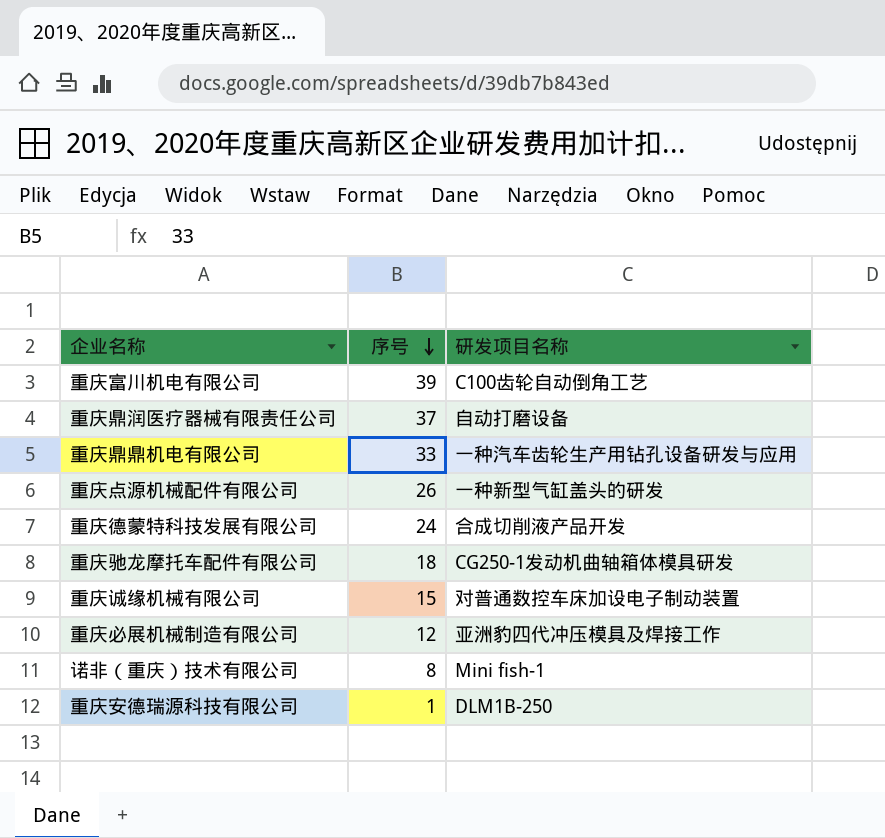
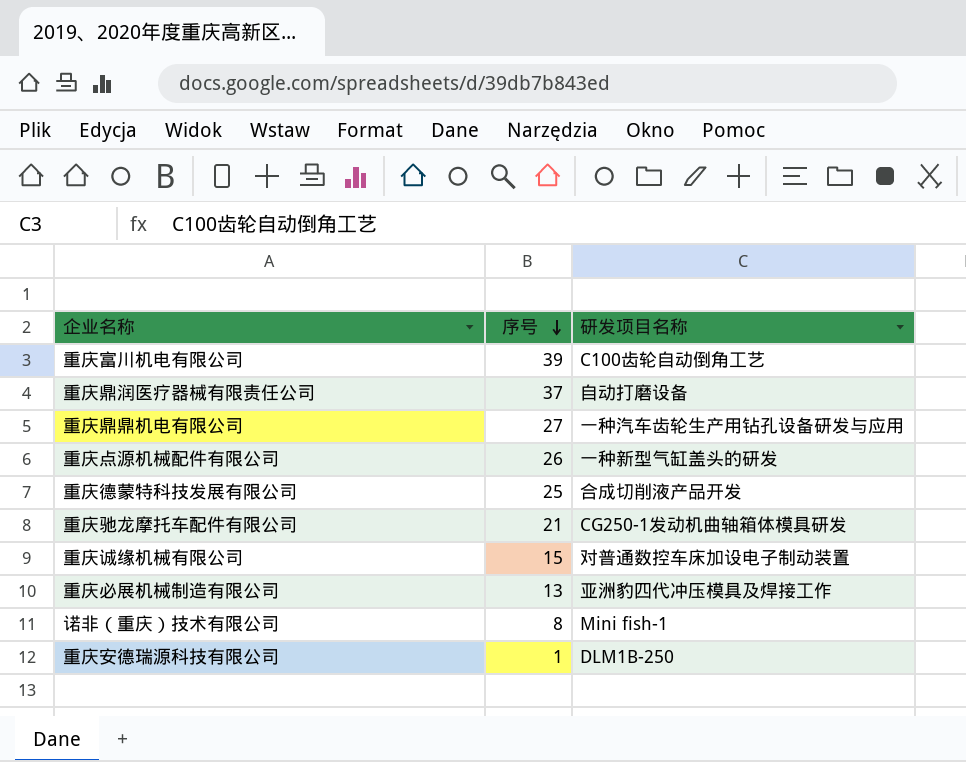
重庆鼎鼎机电有限公司 | 序号: 33 -> 27
重庆德蒙特科技发展有限公司 | 序号: 24 -> 25
重庆驰龙摩托车配件有限公司 | 序号: 18 -> 21
重庆必展机械制造有限公司 | 序号: 12 -> 13

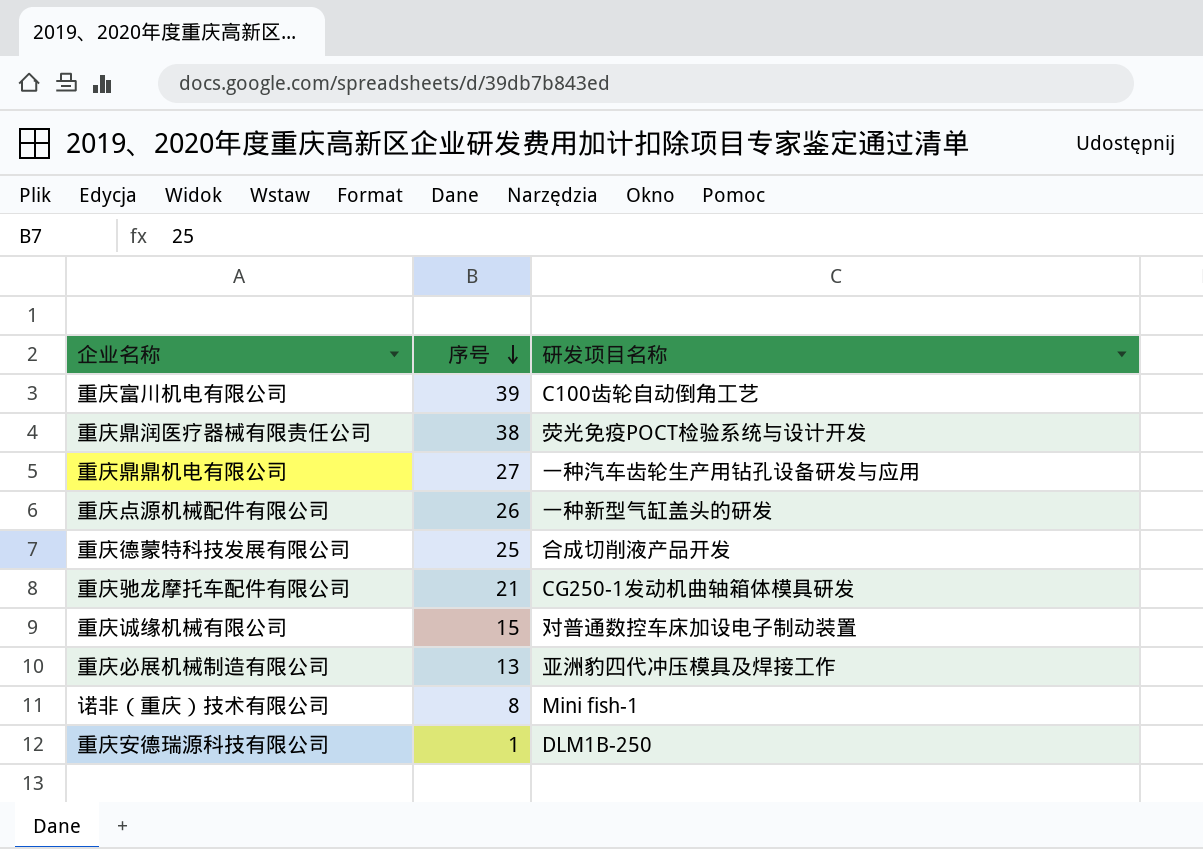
重庆鼎润医疗器械有限责任公司 | 序号: 37 -> 38
重庆鼎润医疗器械有限责任公司 | 研发项目名称: 自动打磨设备 -> 荧光免疫POCT检验系统与设计开发

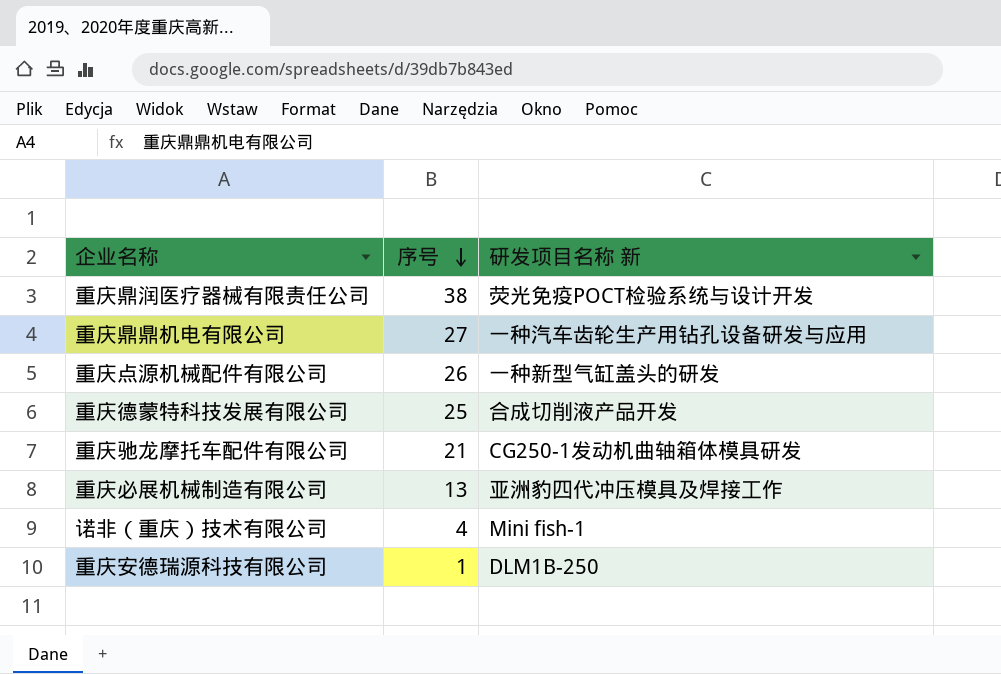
column name: 研发项目名称 -> 研发项目名称 新
row 重庆富川机电有限公司: 39 | C100齿轮自动倒角工艺 -> none
row 重庆诚缘机械有限公司: 15 | 对普通数控车床加设电子制动装置 -> none
诺非（重庆）技术有限公司 | 序号: 8 -> 4

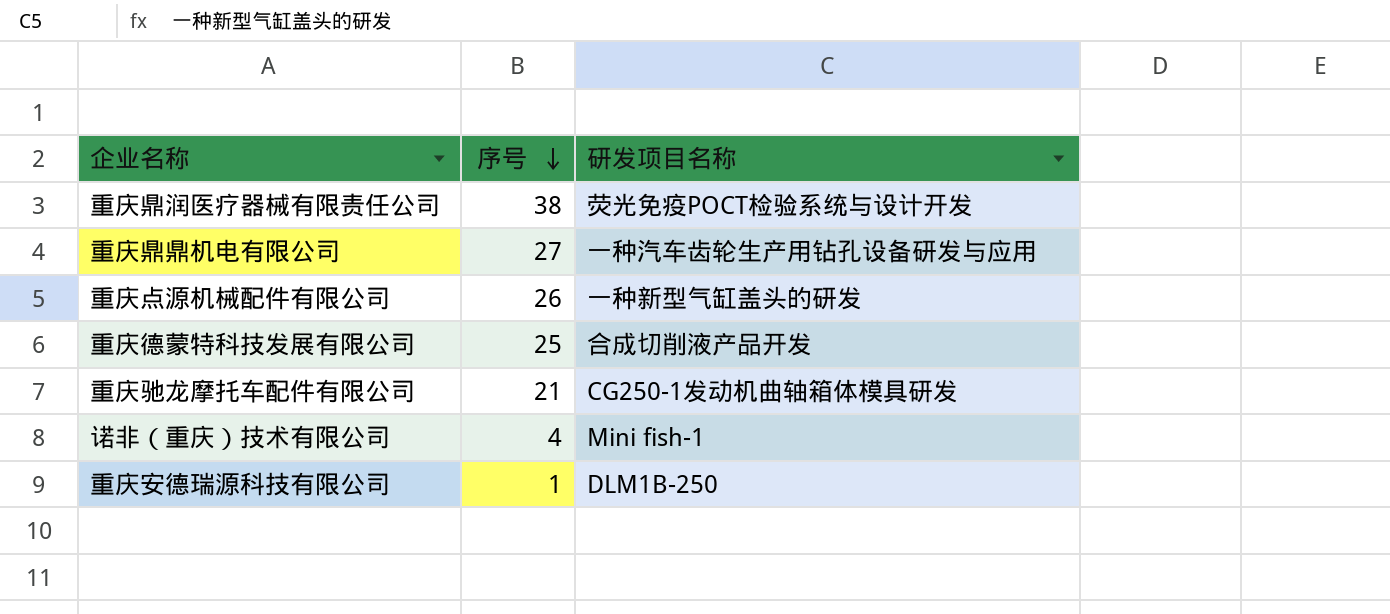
column name: 研发项目名称 新 -> 研发项目名称
row 重庆必展机械制造有限公司: 13 | 亚洲豹四代冲压模具及焊接工作 -> none

